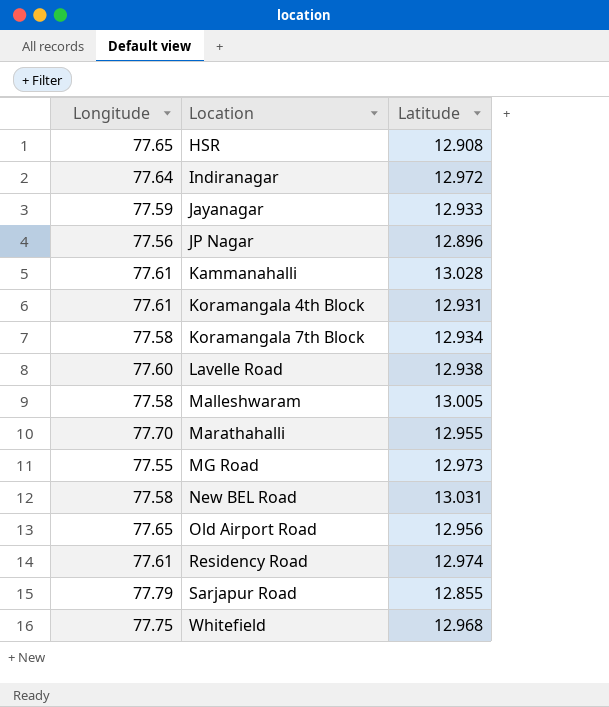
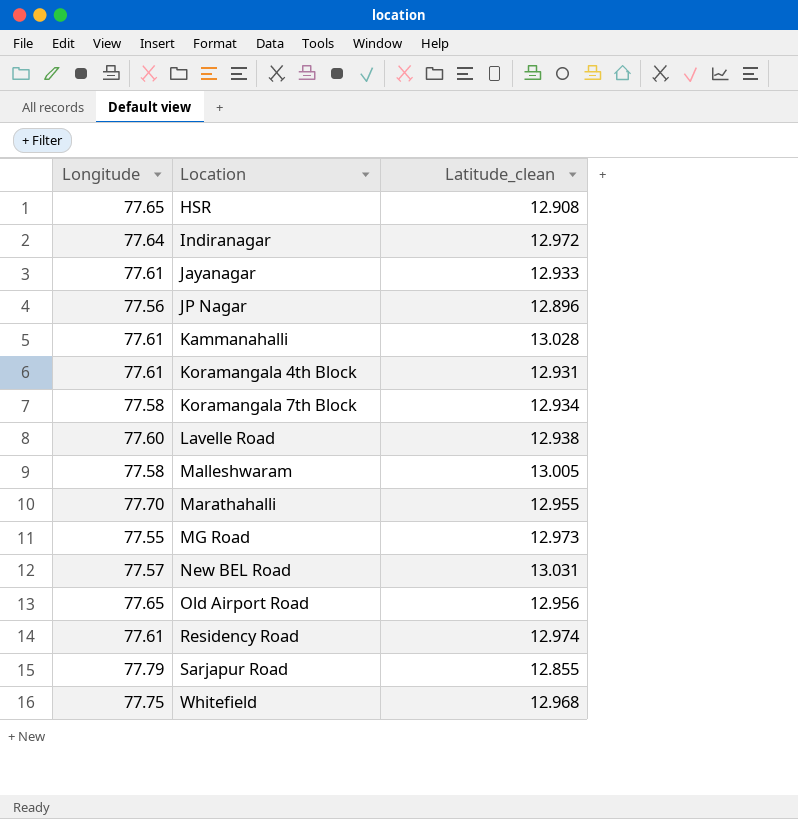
column name: Latitude -> Latitude_clean
Jayanagar | Longitude: 77.59 -> 77.61
New BEL Road | Longitude: 77.58 -> 77.57

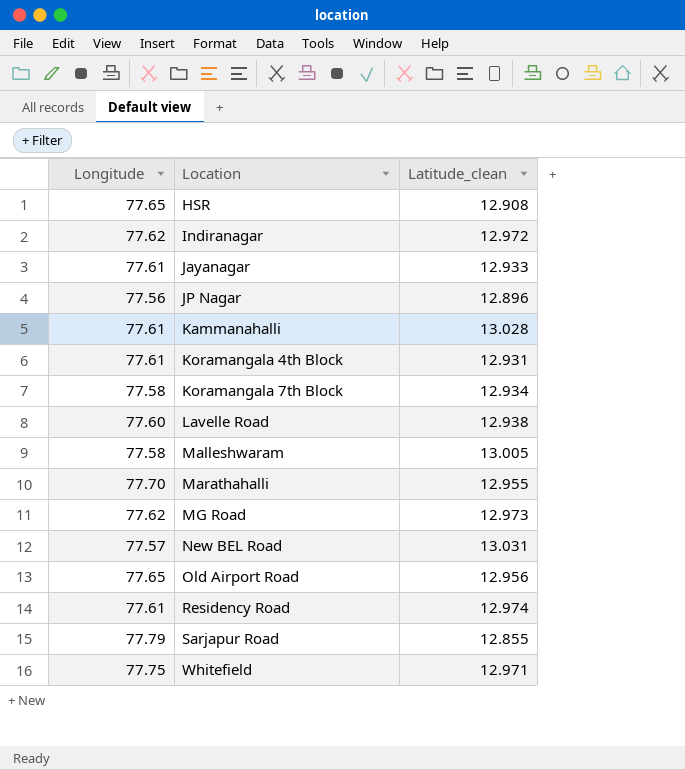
Indiranagar | Longitude: 77.64 -> 77.62
MG Road | Longitude: 77.55 -> 77.62
Whitefield | Latitude_clean: 12.968 -> 12.971

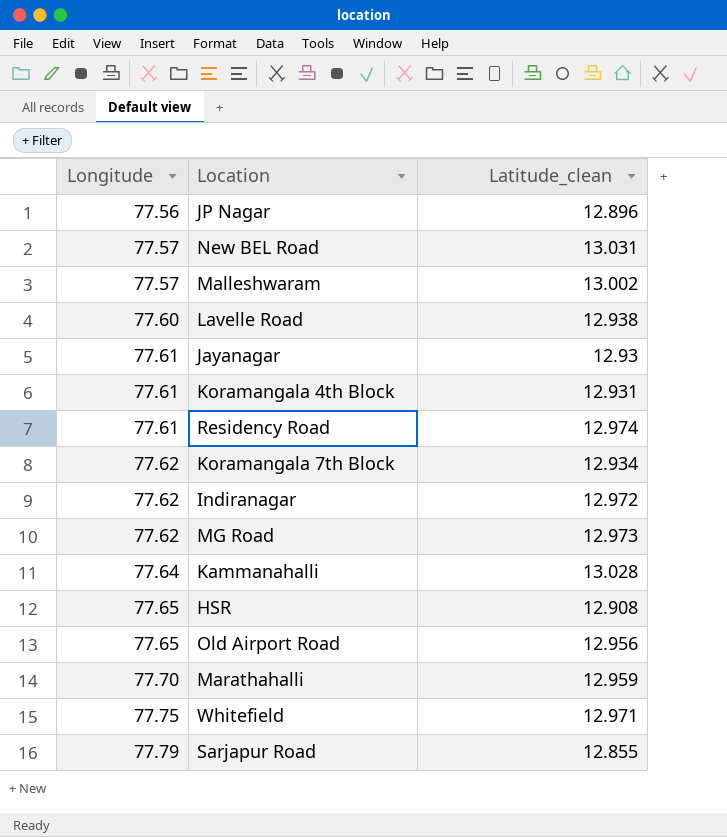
row order: Location ascending -> Longitude ascending
Malleshwaram | Longitude: 77.58 -> 77.57
Malleshwaram | Latitude_clean: 13.005 -> 13.002
Jayanagar | Latitude_clean: 12.933 -> 12.93
Koramangala 7th Block | Longitude: 77.58 -> 77.62
Kammanahalli | Longitude: 77.61 -> 77.64
Marathahalli | Latitude_clean: 12.955 -> 12.959

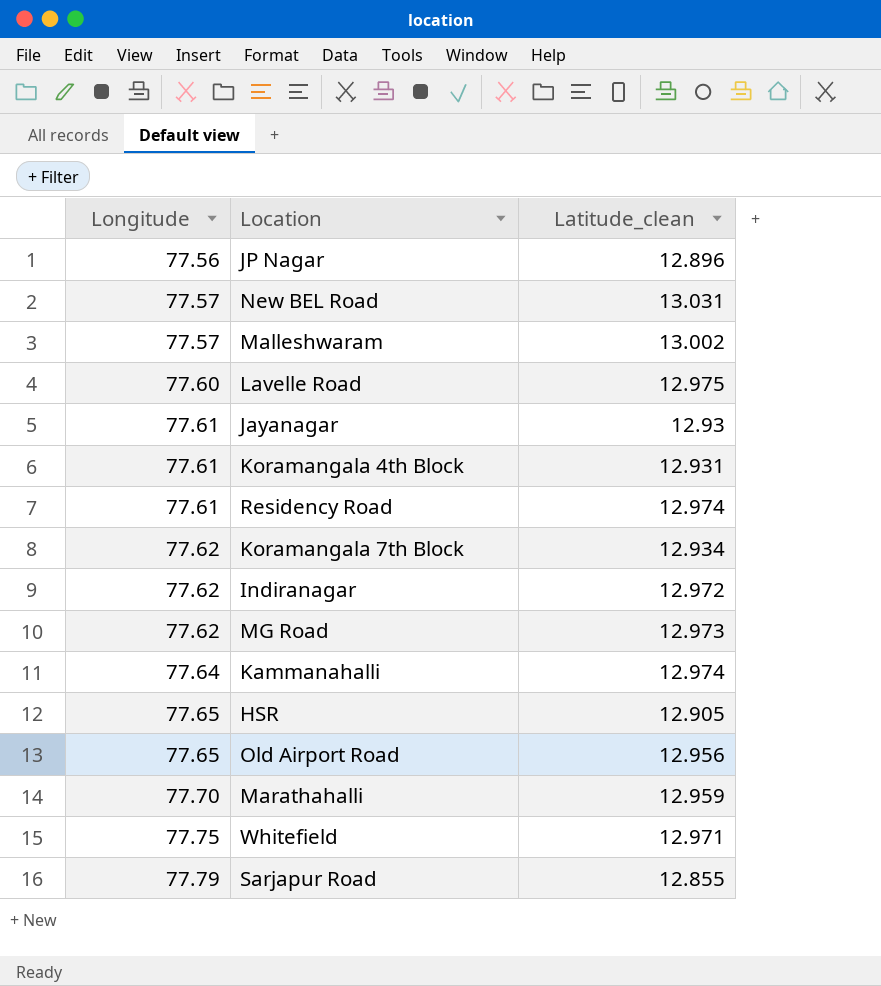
Lavelle Road | Latitude_clean: 12.938 -> 12.975
Kammanahalli | Latitude_clean: 13.028 -> 12.974
HSR | Latitude_clean: 12.908 -> 12.905

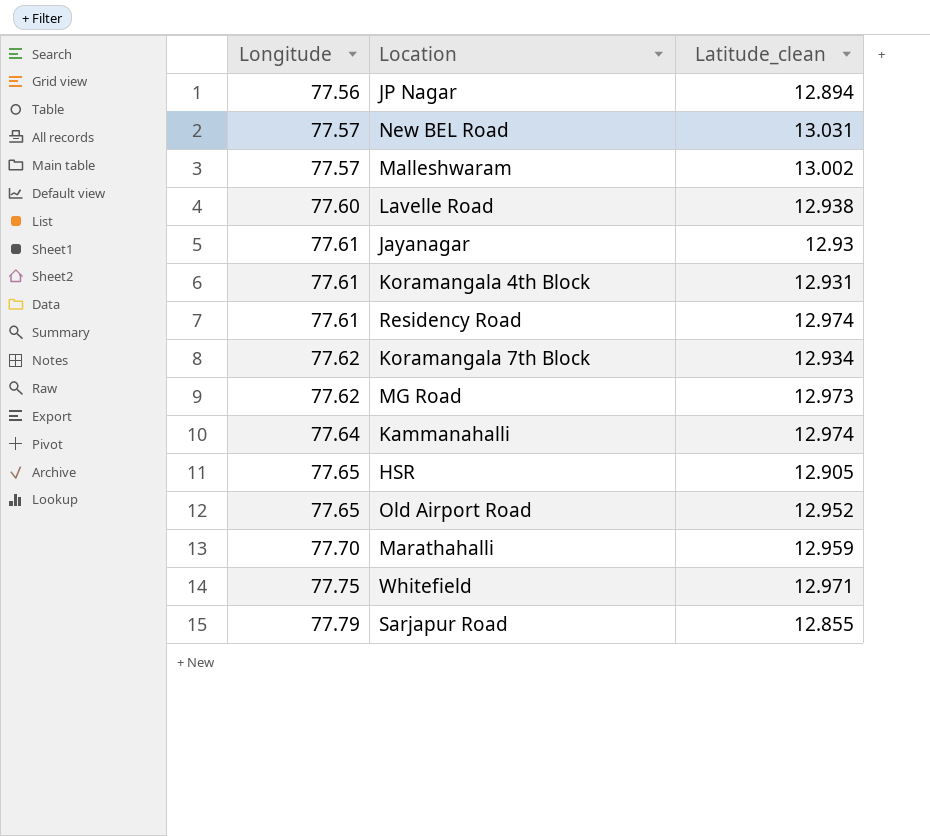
row Indiranagar: 77.62 | 12.972 -> none
JP Nagar | Latitude_clean: 12.896 -> 12.894
Lavelle Road | Latitude_clean: 12.975 -> 12.938
Old Airport Road | Latitude_clean: 12.956 -> 12.952

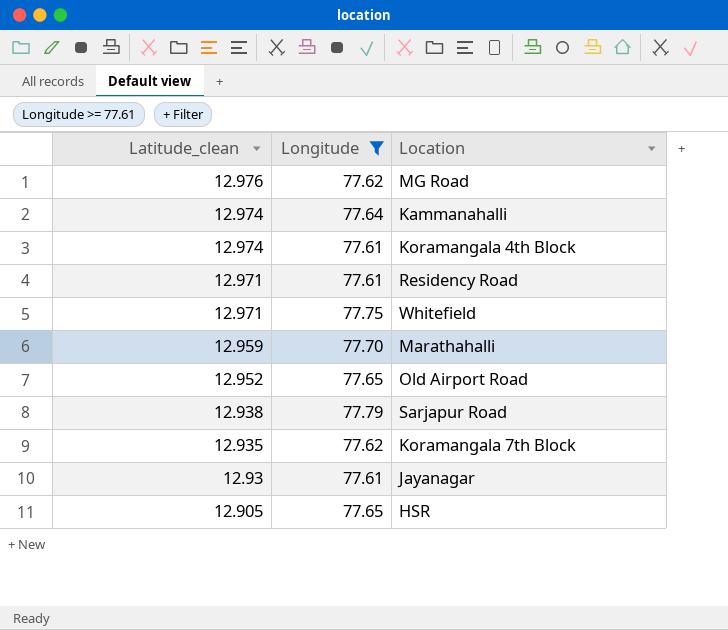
filter: none -> Longitude >= 77.61
row order: Longitude ascending -> Latitude_clean descending
column Latitude_clean | position: 3 -> 1
MG Road | Latitude_clean: 12.973 -> 12.976
Koramangala 4th Block | Latitude_clean: 12.931 -> 12.974
Residency Road | Latitude_clean: 12.974 -> 12.971
Sarjapur Road | Latitude_clean: 12.855 -> 12.938
Koramangala 7th Block | Latitude_clean: 12.934 -> 12.935

